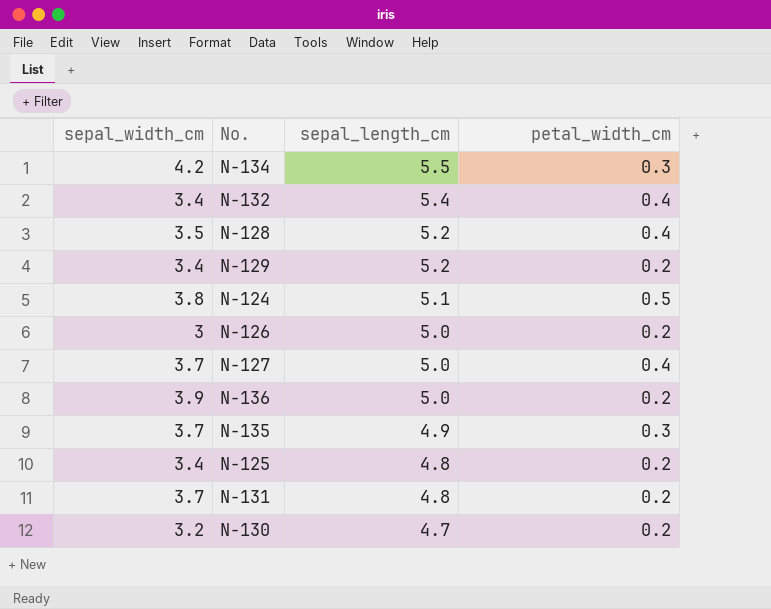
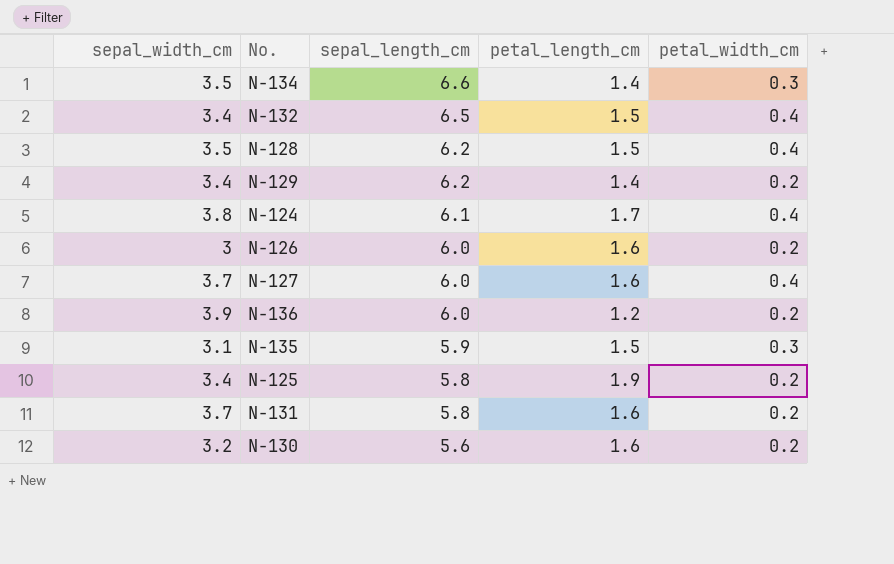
column petal_length_cm | position: none -> 4
N-134 | sepal_width_cm: 4.2 -> 3.5
N-134 | sepal_length_cm: 5.5 -> 6.6
N-132 | sepal_length_cm: 5.4 -> 6.5
N-128 | sepal_length_cm: 5.2 -> 6.2
N-129 | sepal_length_cm: 5.2 -> 6.2
N-124 | sepal_length_cm: 5.1 -> 6.1
N-124 | petal_width_cm: 0.5 -> 0.4
N-126 | sepal_length_cm: 5.0 -> 6.0
N-127 | sepal_length_cm: 5.0 -> 6.0
N-136 | sepal_length_cm: 5.0 -> 6.0
N-135 | sepal_width_cm: 3.7 -> 3.1
N-135 | sepal_length_cm: 4.9 -> 5.9
N-125 | sepal_length_cm: 4.8 -> 5.8
N-131 | sepal_length_cm: 4.8 -> 5.8
N-130 | sepal_length_cm: 4.7 -> 5.6

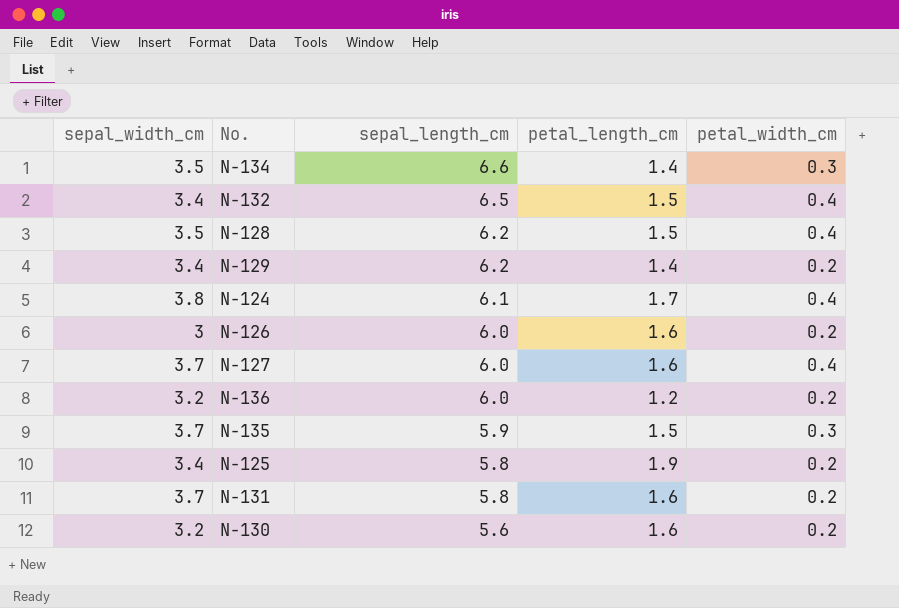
N-136 | sepal_width_cm: 3.9 -> 3.2
N-135 | sepal_width_cm: 3.1 -> 3.7

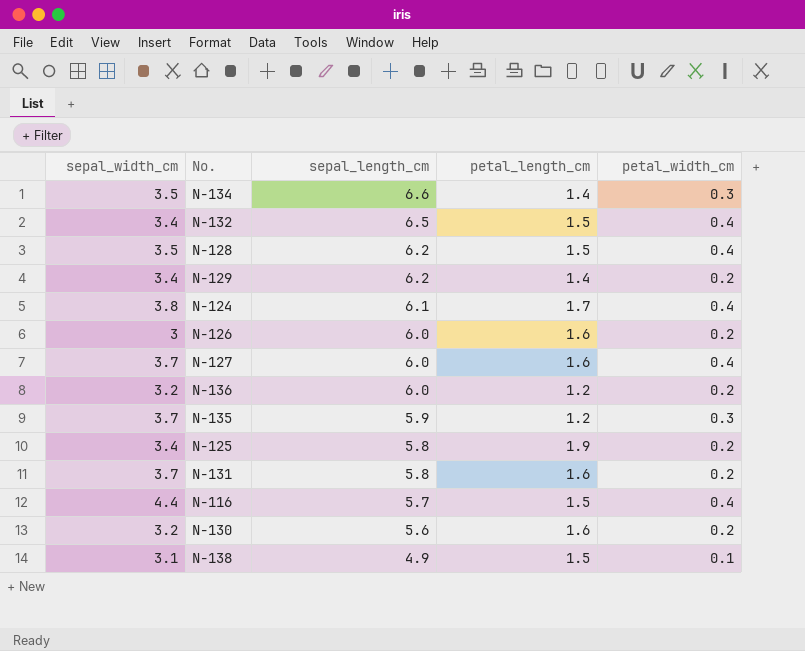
N-135 | petal_length_cm: 1.5 -> 1.2
row N-116: none -> 4.4 | 5.7 | 1.5 | 0.4
row N-138: none -> 3.1 | 4.9 | 1.5 | 0.1

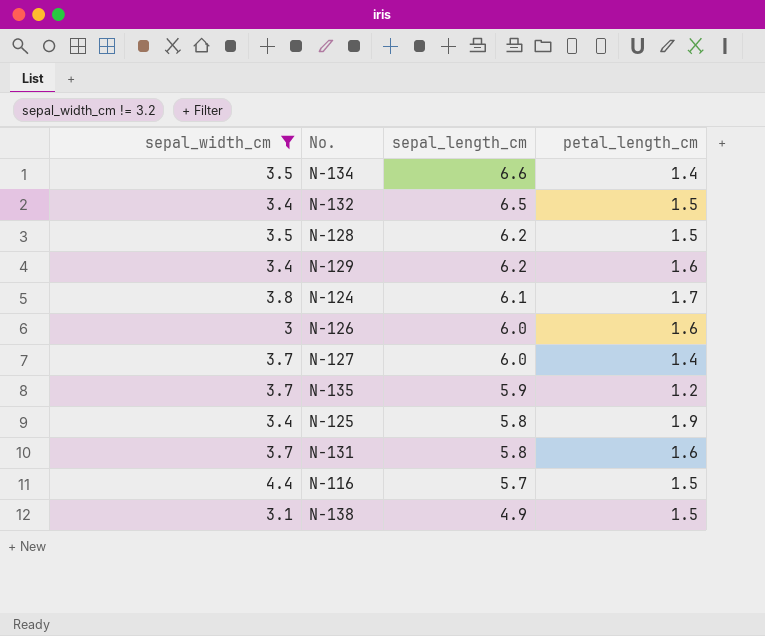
filter: none -> sepal_width_cm != 3.2
column petal_width_cm | position: 5 -> none
N-129 | petal_length_cm: 1.4 -> 1.6
N-127 | petal_length_cm: 1.6 -> 1.4

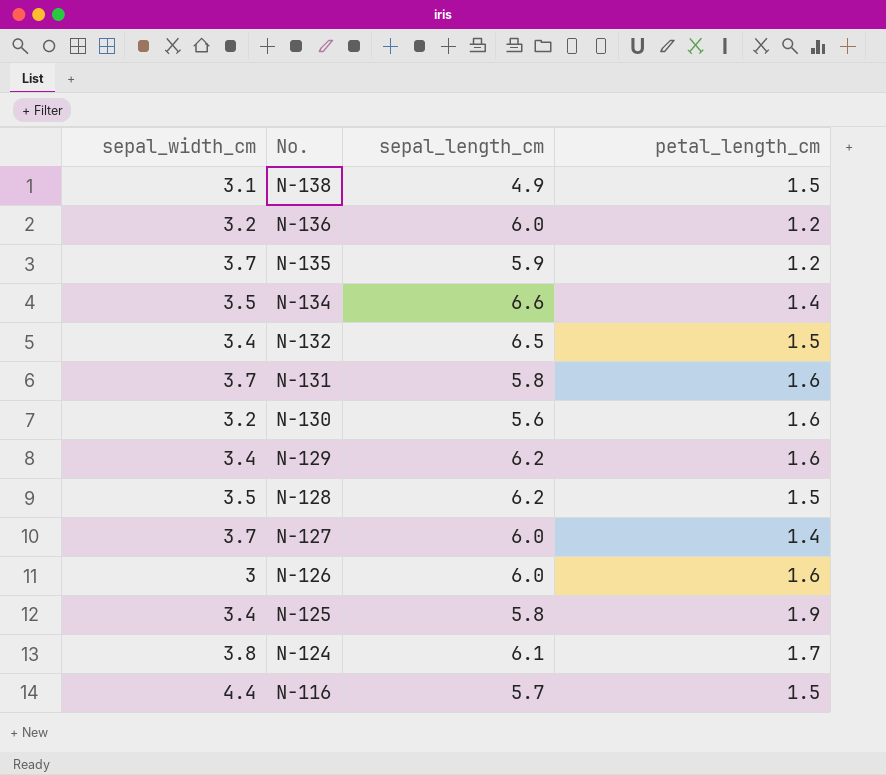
filter: sepal_width_cm != 3.2 -> none
row order: sepal_length_cm descending -> No. descending

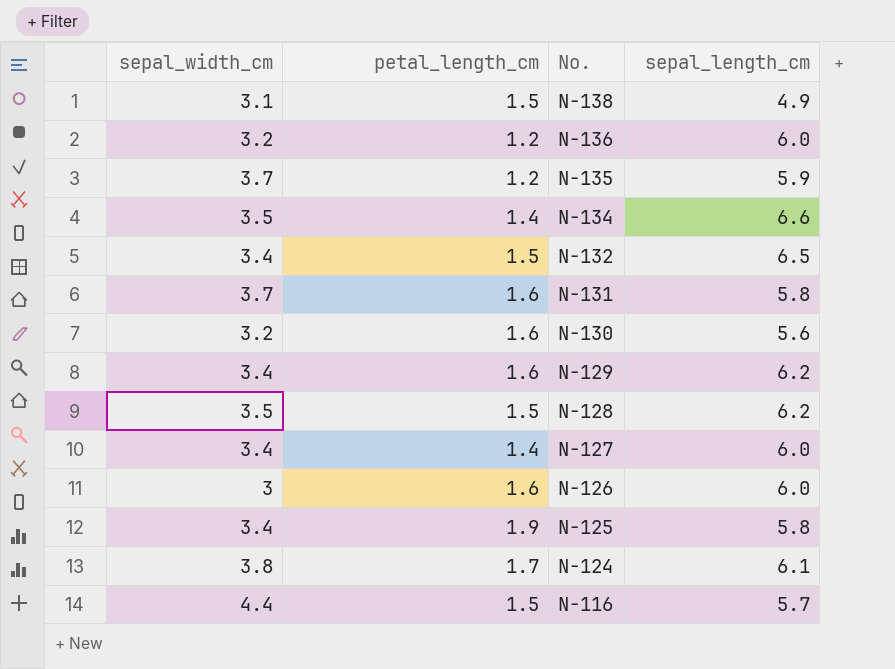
column petal_length_cm | position: 4 -> 2
N-127 | sepal_width_cm: 3.7 -> 3.4

